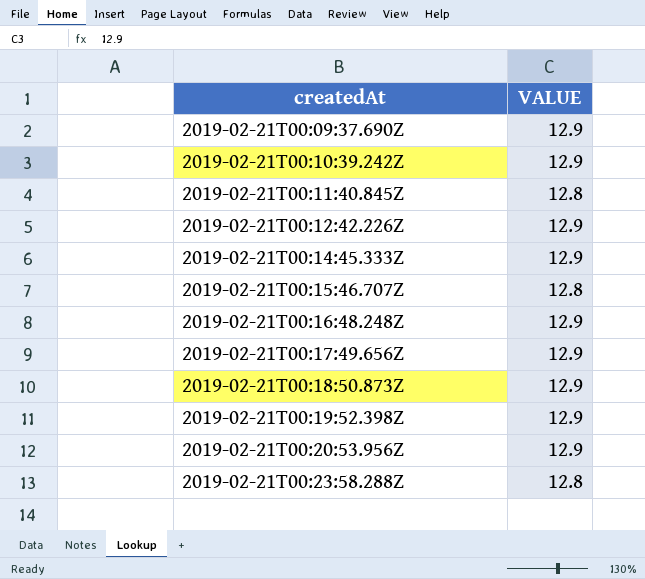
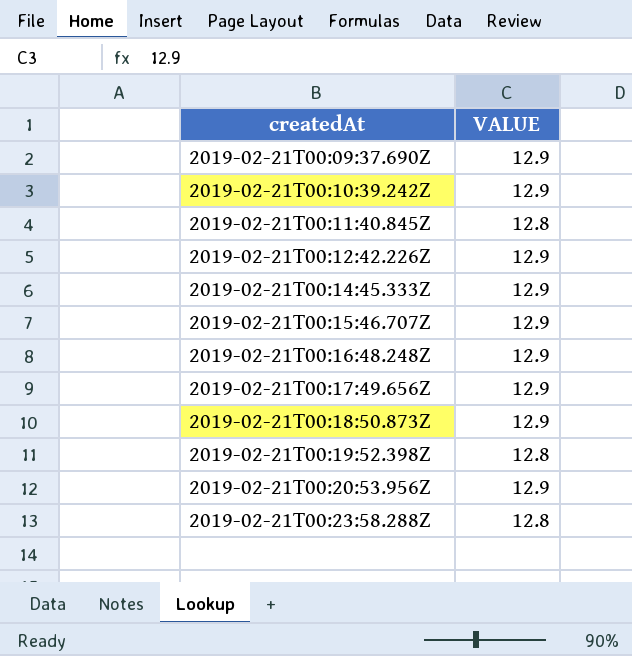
2019-02-21T00:15:46.707Z | VALUE: 12.8 -> 12.9
2019-02-21T00:19:52.398Z | VALUE: 12.9 -> 12.8

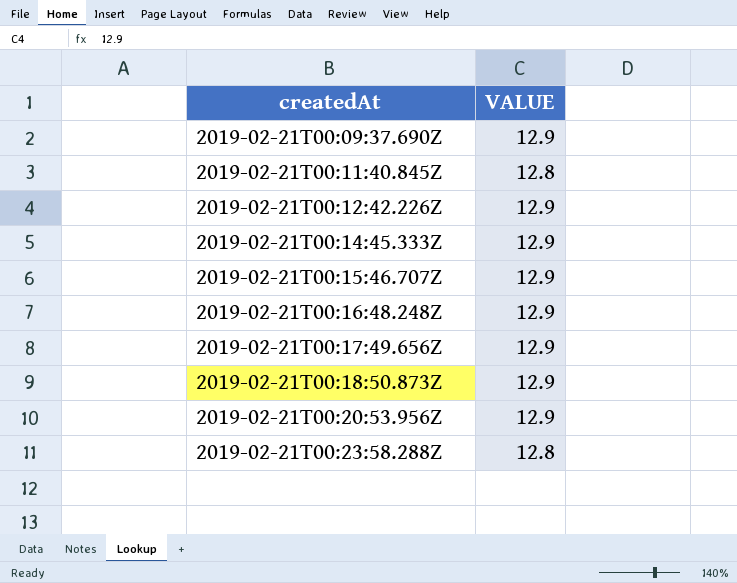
row 2019-02-21T00:10:39.242Z: 12.9 -> none
row 2019-02-21T00:19:52.398Z: 12.8 -> none

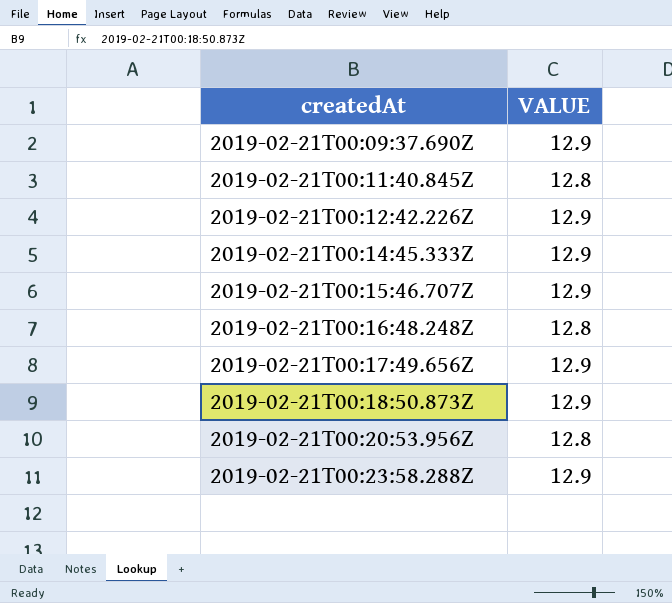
2019-02-21T00:16:48.248Z | VALUE: 12.9 -> 12.8
2019-02-21T00:20:53.956Z | VALUE: 12.9 -> 12.8
2019-02-21T00:23:58.288Z | VALUE: 12.8 -> 12.9

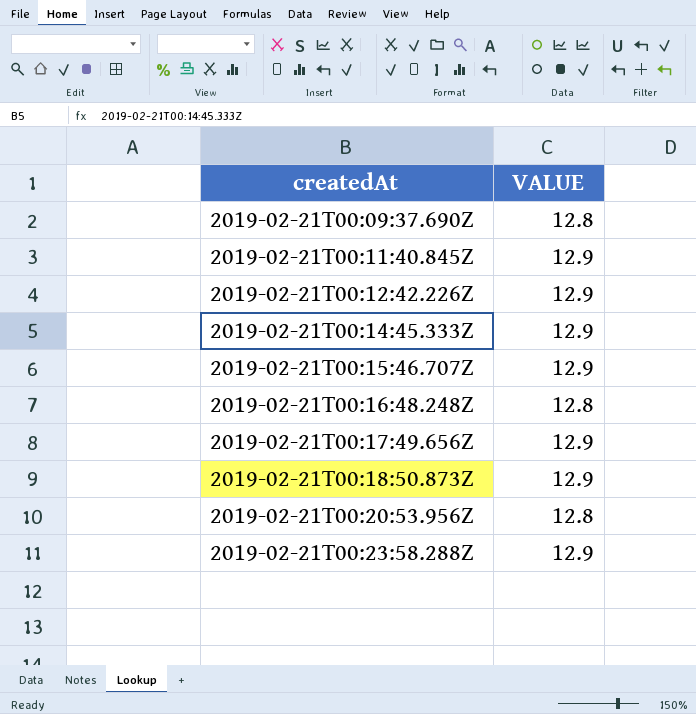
2019-02-21T00:09:37.690Z | VALUE: 12.9 -> 12.8
2019-02-21T00:11:40.845Z | VALUE: 12.8 -> 12.9

